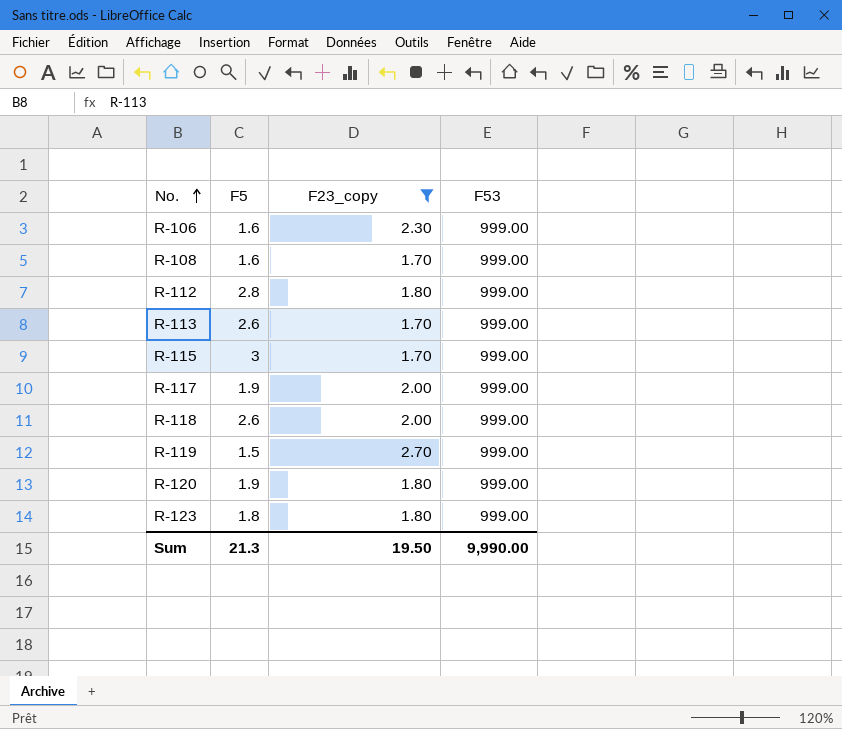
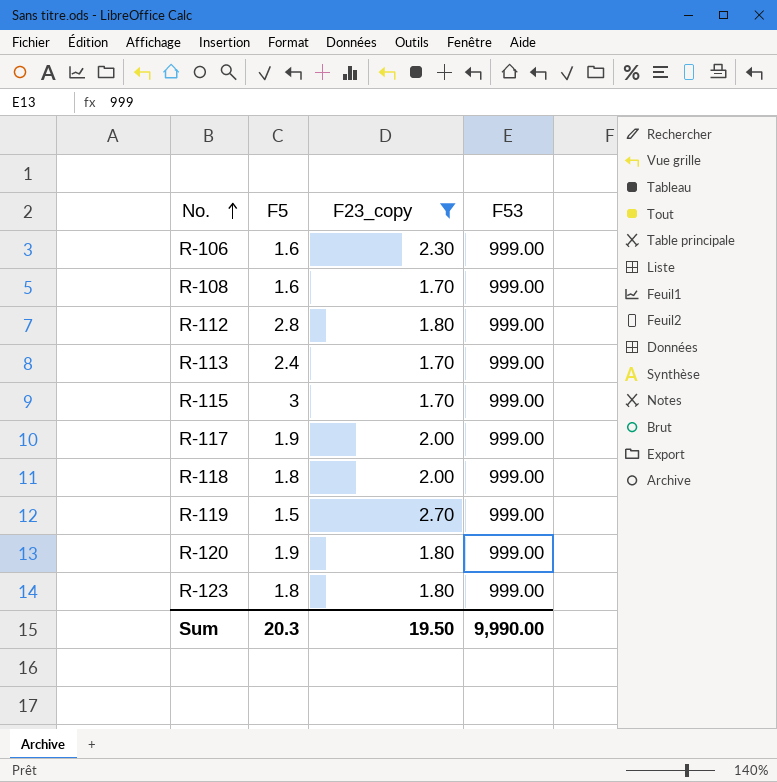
R-113 | F5: 2.6 -> 2.4
R-118 | F5: 2.6 -> 1.8
Sum | F5: 21.3 -> 20.3

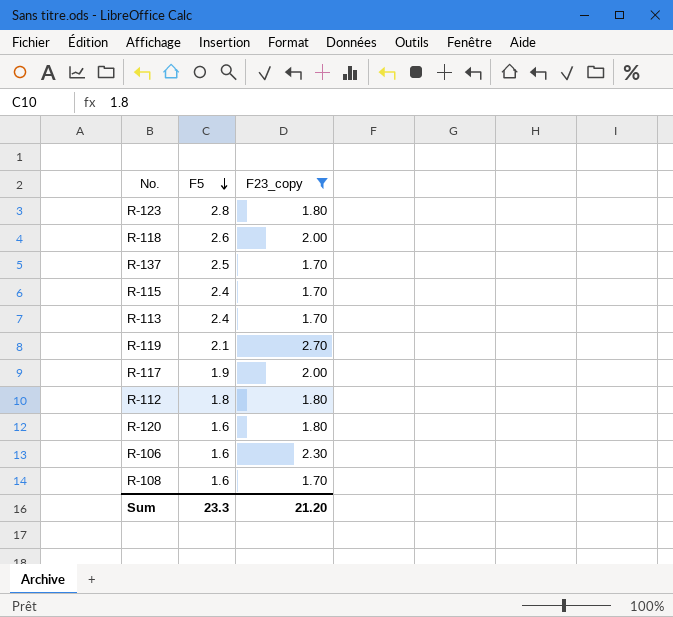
row order: No. ascending -> F5 descending
column F53 | position: 4 -> none
R-123 | F5: 1.8 -> 2.8
R-118 | F5: 1.8 -> 2.6
row R-137: none -> 2.5 | 1.70
R-115 | F5: 3 -> 2.4
R-119 | F5: 1.5 -> 2.1
R-112 | F5: 2.8 -> 1.8
R-120 | F5: 1.9 -> 1.6
Sum | F5: 20.3 -> 23.3
Sum | F23_copy: 19.50 -> 21.20

